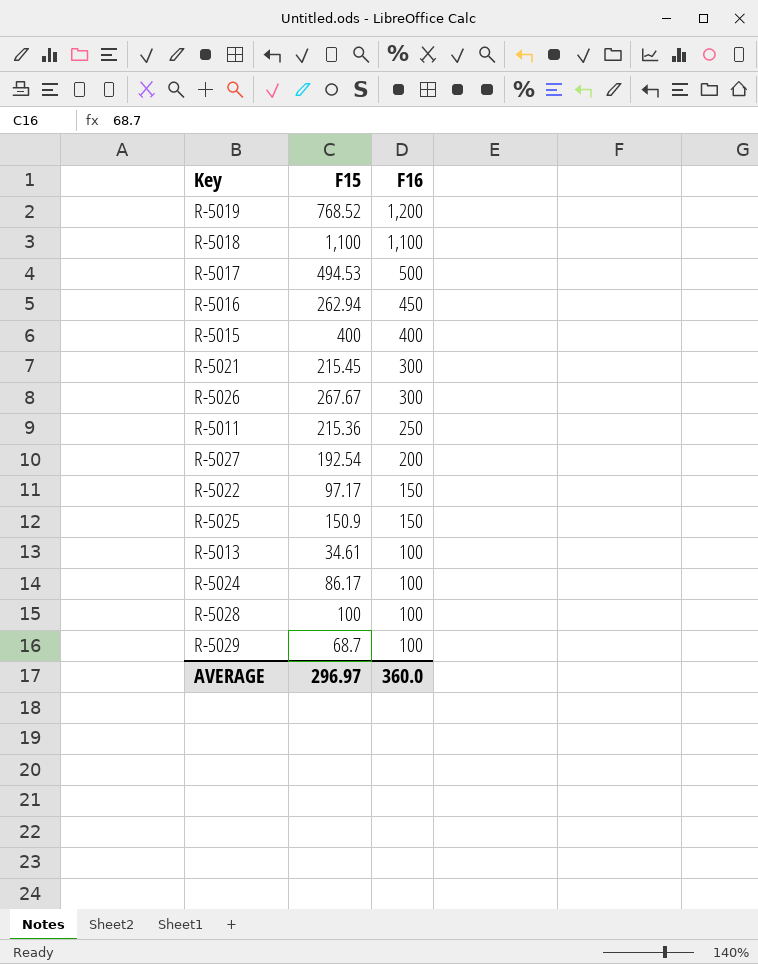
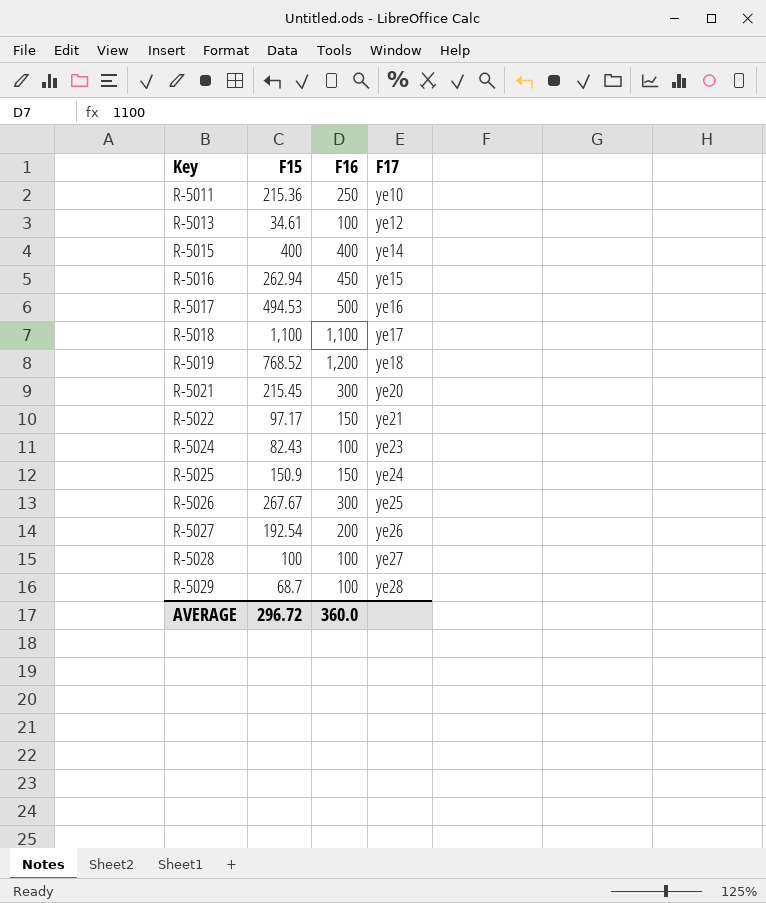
row order: F16 descending -> Key ascending
column F17 | position: none -> 4
R-5024 | F15: 86.17 -> 82.43
AVERAGE | F15: 296.97 -> 296.72

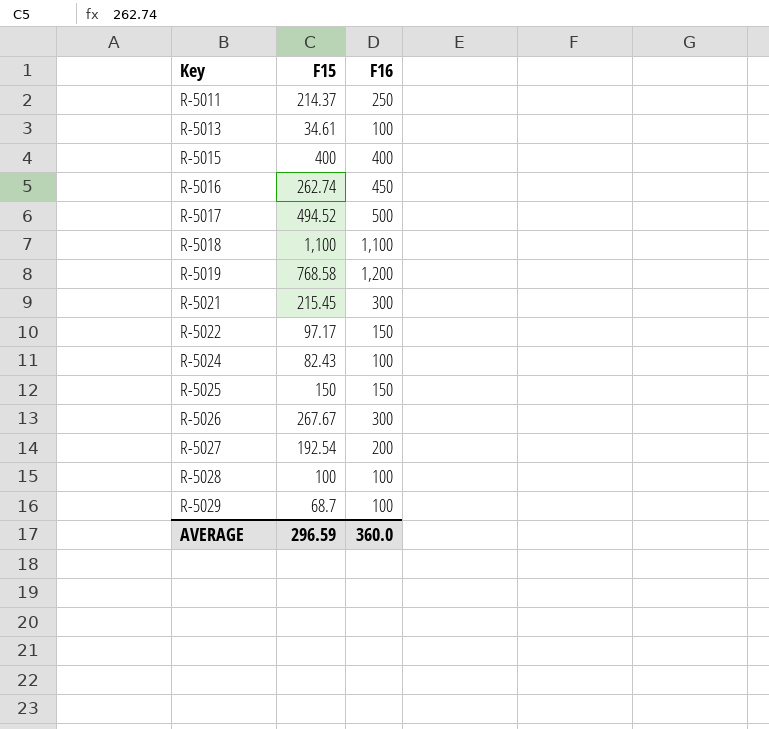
column F17 | position: 4 -> none
R-5011 | F15: 215.36 -> 214.37
R-5016 | F15: 262.94 -> 262.74
R-5017 | F15: 494.53 -> 494.52
R-5019 | F15: 768.52 -> 768.58
R-5025 | F15: 150.9 -> 150
AVERAGE | F15: 296.72 -> 296.59

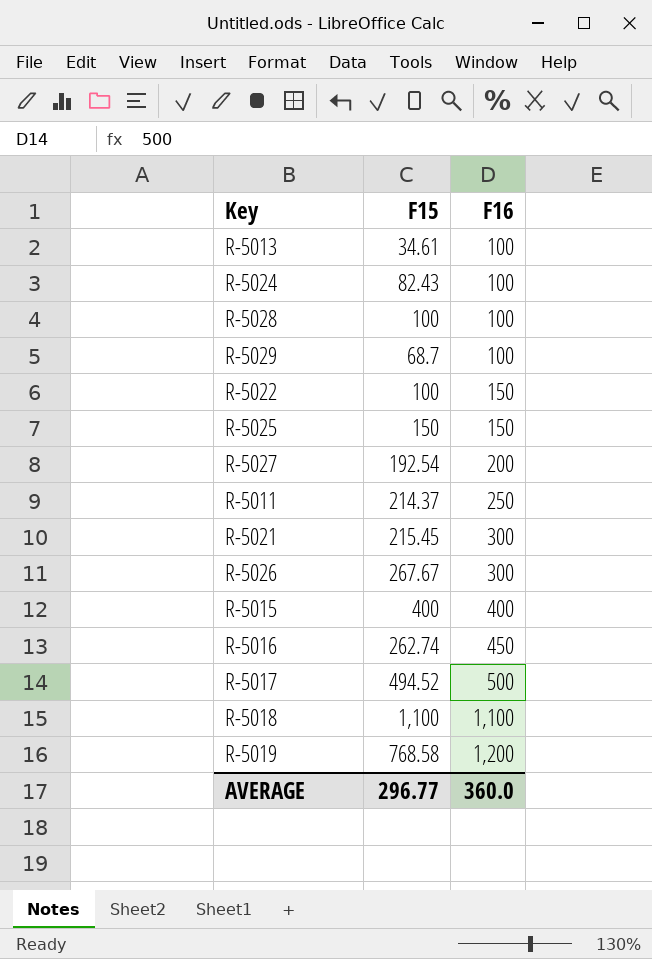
row order: Key ascending -> F16 ascending
R-5022 | F15: 97.17 -> 100
AVERAGE | F15: 296.59 -> 296.77

